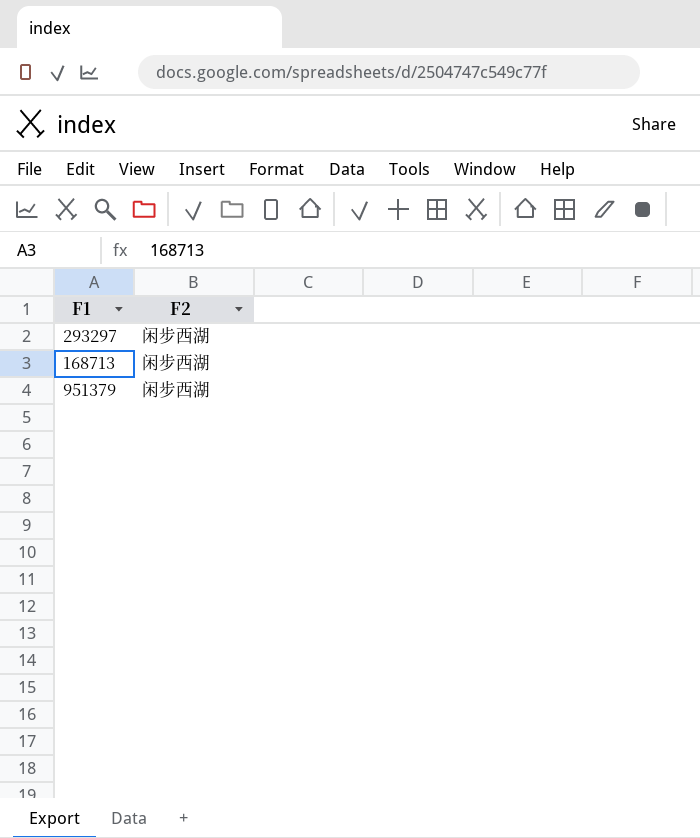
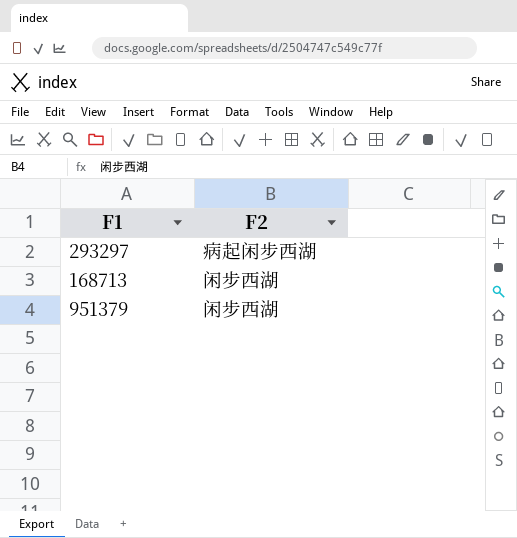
293297 | F2: 闲步西湖 -> 病起闲步西湖

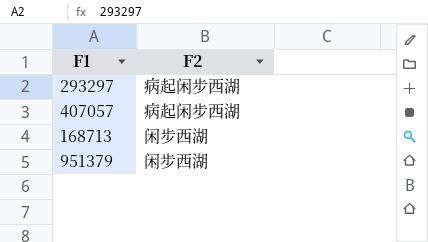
row 407057: none -> 病起闲步西湖

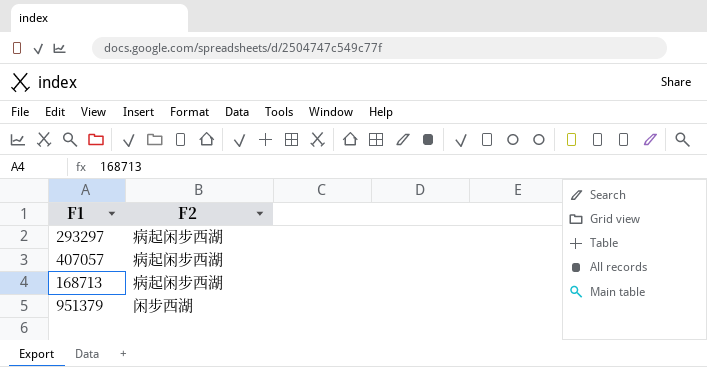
168713 | F2: 闲步西湖 -> 病起闲步西湖

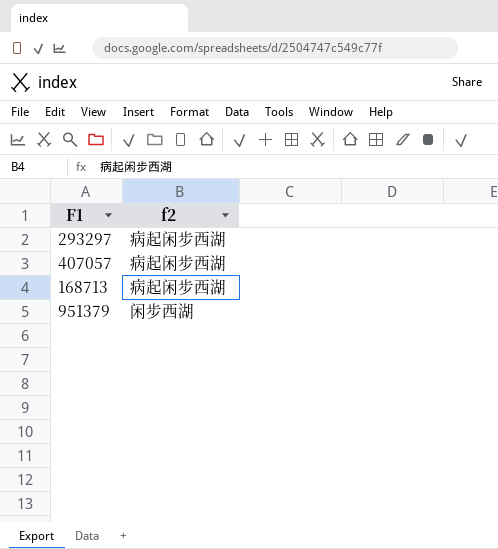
column name: F2 -> f2

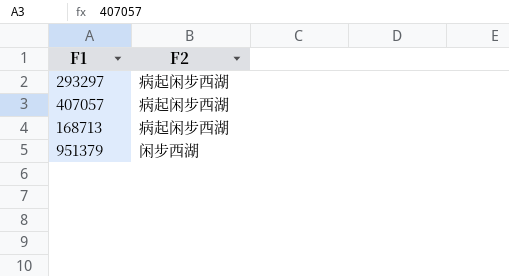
column name: f2 -> F2

